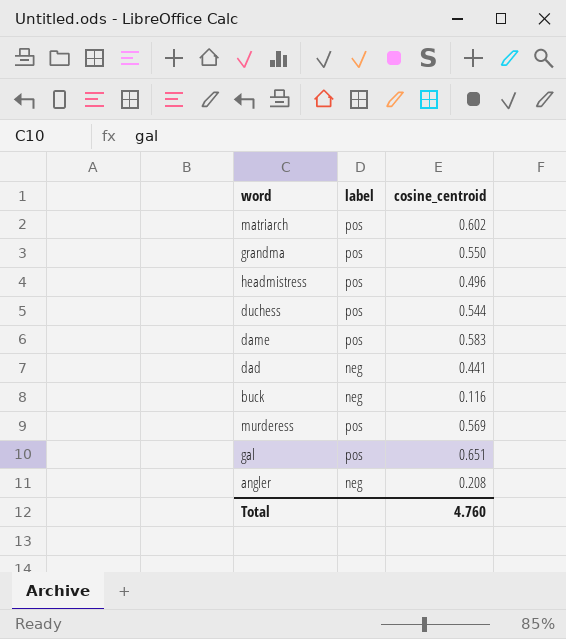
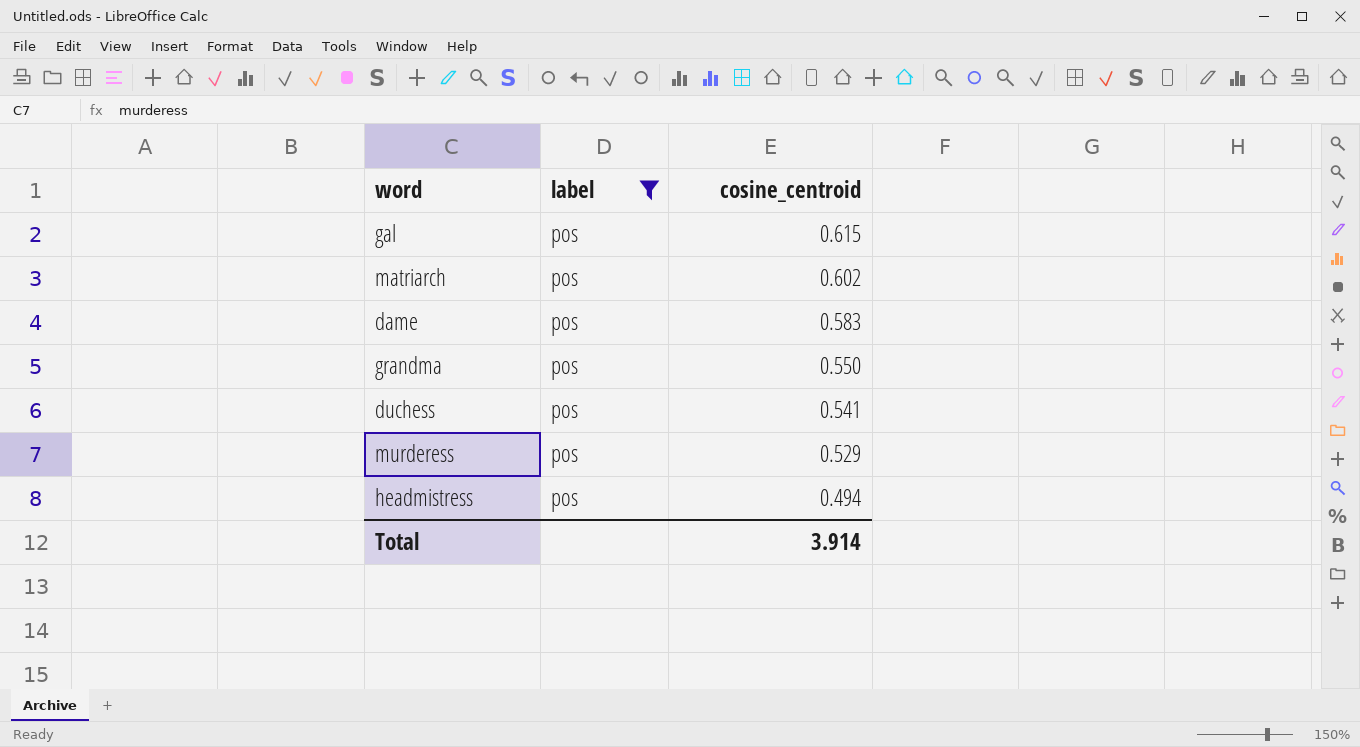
filter: none -> label = pos
row order: none -> cosine_centroid descending
gal | cosine_centroid: 0.651 -> 0.615
duchess | cosine_centroid: 0.544 -> 0.541
murderess | cosine_centroid: 0.569 -> 0.529
headmistress | cosine_centroid: 0.496 -> 0.494
Total | cosine_centroid: 4.760 -> 3.914

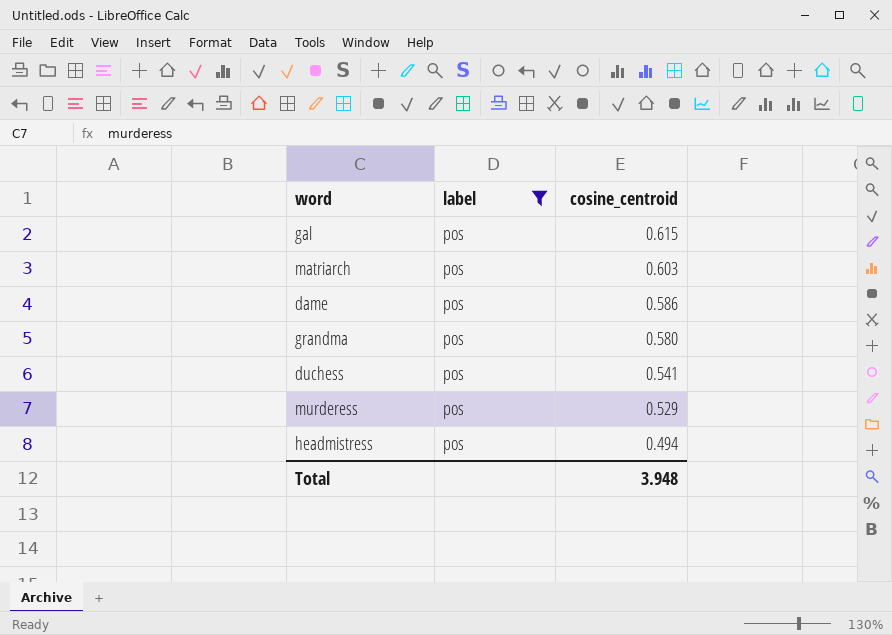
matriarch | cosine_centroid: 0.602 -> 0.603
dame | cosine_centroid: 0.583 -> 0.586
grandma | cosine_centroid: 0.550 -> 0.580
Total | cosine_centroid: 3.914 -> 3.948

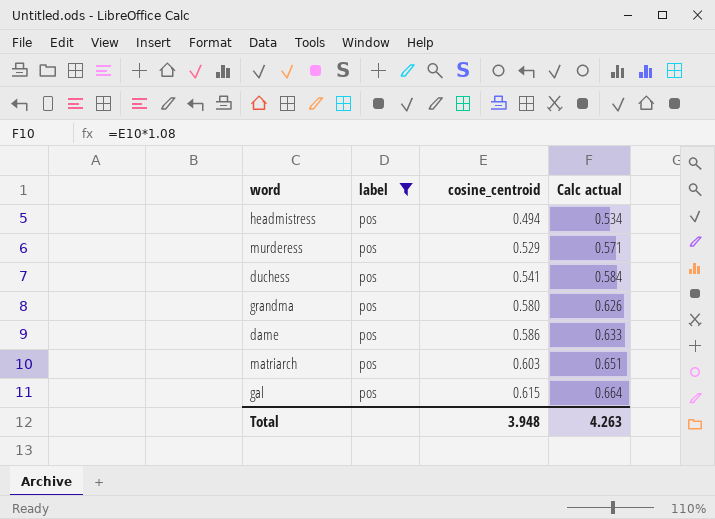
row order: cosine_centroid descending -> cosine_centroid ascending
column Calc actual | formula: none -> [cosine_centroid] * 1.08

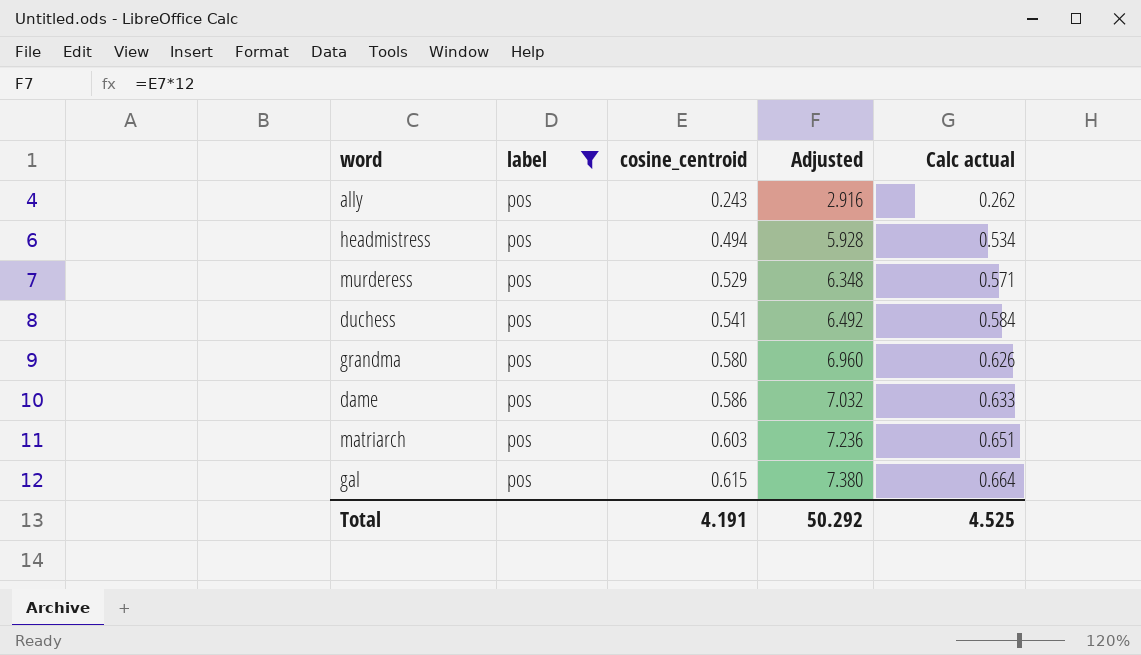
column Adjusted | formula: none -> [cosine_centroid] * 12
row ally: none -> pos | 0.243 | 2.916 | 0.262
Total | cosine_centroid: 3.948 -> 4.191
Total | Calc actual: 4.263 -> 4.525

